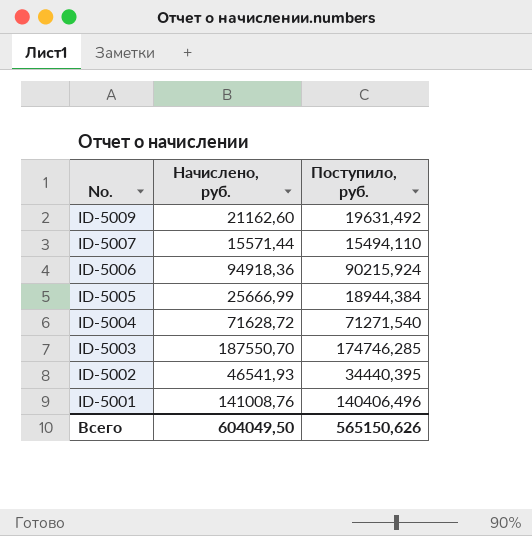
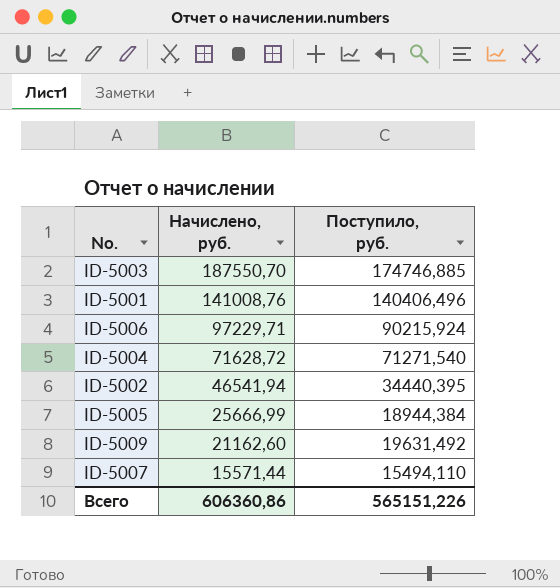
row order: No. descending -> Начислено, руб. descending
ID-5003 | Поступило, руб.: 174746,285 -> 174746,885
ID-5006 | Начислено, руб.: 94918,36 -> 97229,71
ID-5002 | Начислено, руб.: 46541,93 -> 46541,94
Всего | Начислено, руб.: 604049,50 -> 606360,86
Всего | Поступило, руб.: 565150,626 -> 565151,226

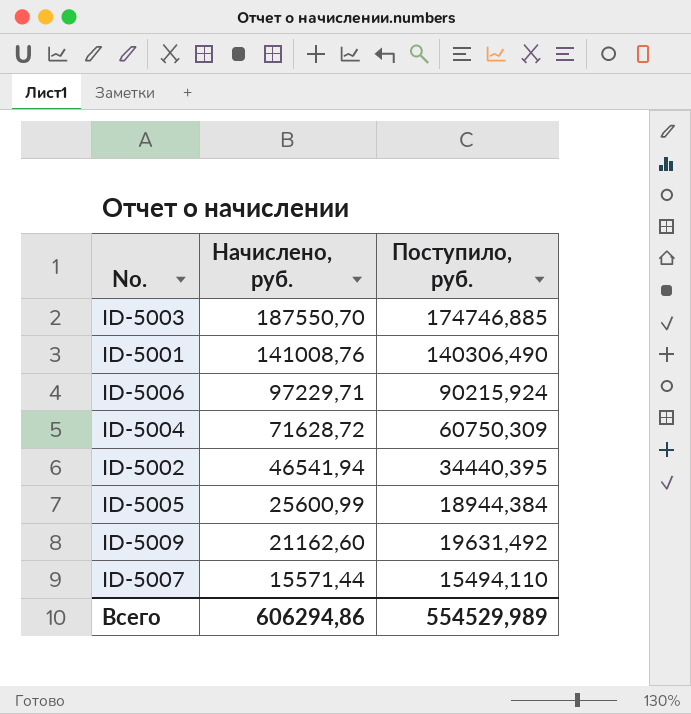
ID-5001 | Поступило, руб.: 140406,496 -> 140306,490
ID-5004 | Поступило, руб.: 71271,540 -> 60750,309
ID-5005 | Начислено, руб.: 25666,99 -> 25600,99
Всего | Начислено, руб.: 606360,86 -> 606294,86
Всего | Поступило, руб.: 565151,226 -> 554529,989

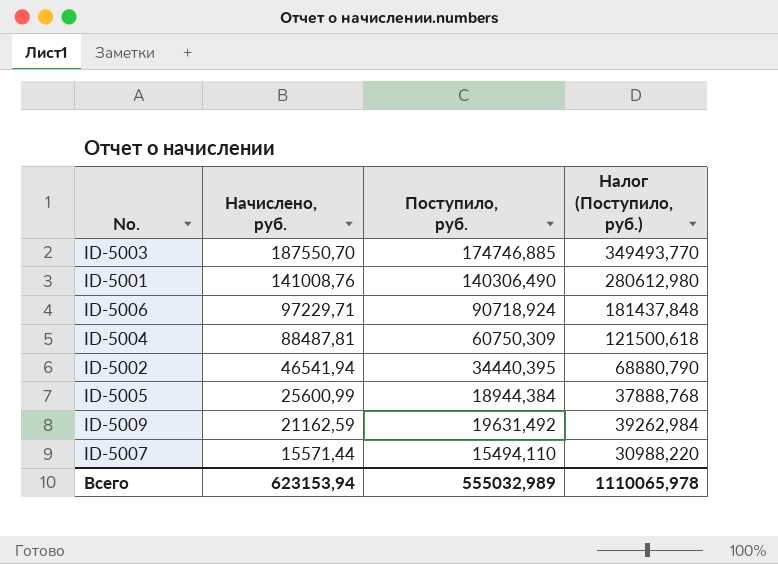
column Налог (Поступило, руб.) | formula: none -> [Поступило, руб.] * 2
ID-5006 | Поступило, руб.: 90215,924 -> 90718,924
ID-5004 | Начислено, руб.: 71628,72 -> 88487,81
ID-5009 | Начислено, руб.: 21162,60 -> 21162,59
Всего | Начислено, руб.: 606294,86 -> 623153,94
Всего | Поступило, руб.: 554529,989 -> 555032,989

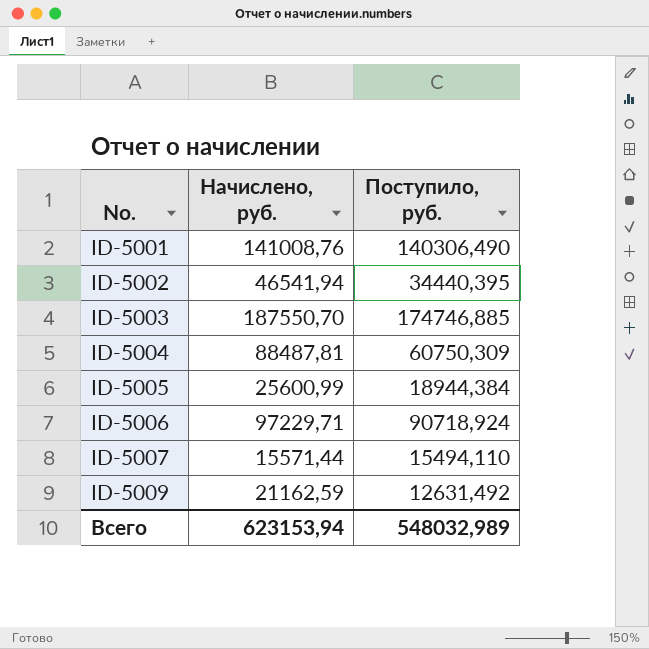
row order: Начислено, руб. descending -> No. ascending
column Налог (Поступило, руб.) | formula: [Поступило, руб.] * 2 -> none
ID-5009 | Поступило, руб.: 19631,492 -> 12631,492
Всего | Поступило, руб.: 555032,989 -> 548032,989

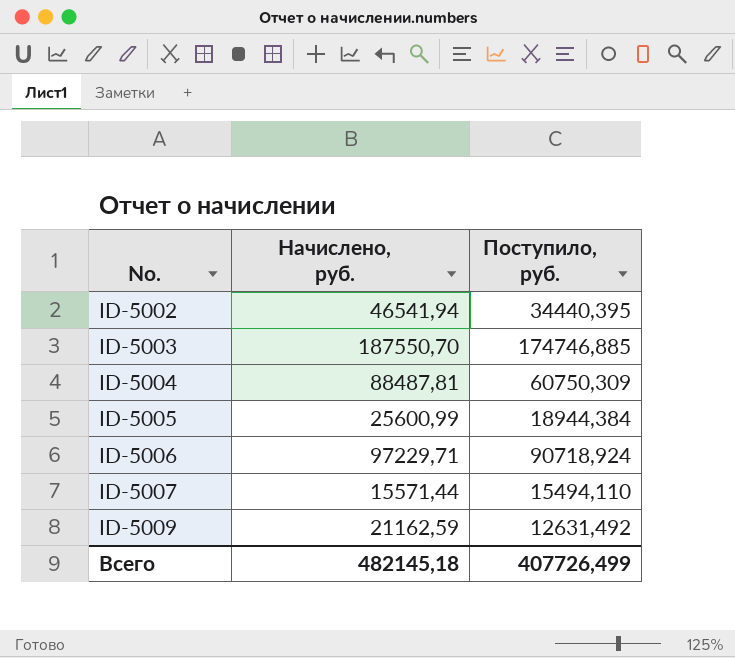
row ID-5001: 141008,76 | 140306,490 -> none
Всего | Начислено, руб.: 623153,94 -> 482145,18
Всего | Поступило, руб.: 548032,989 -> 407726,499

